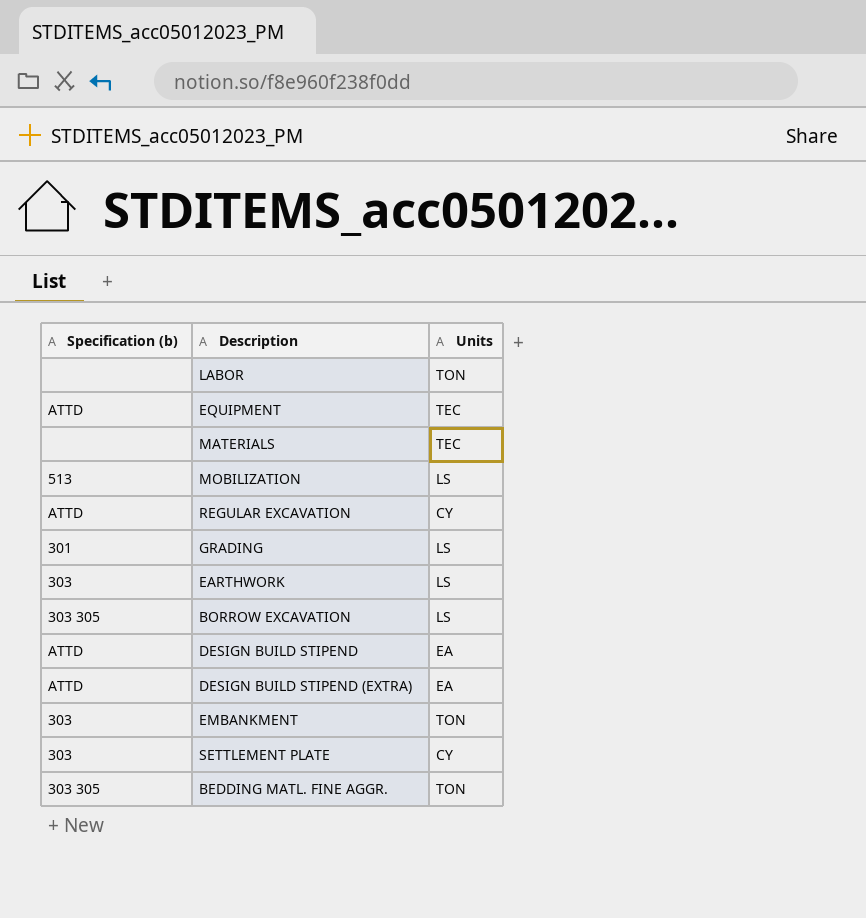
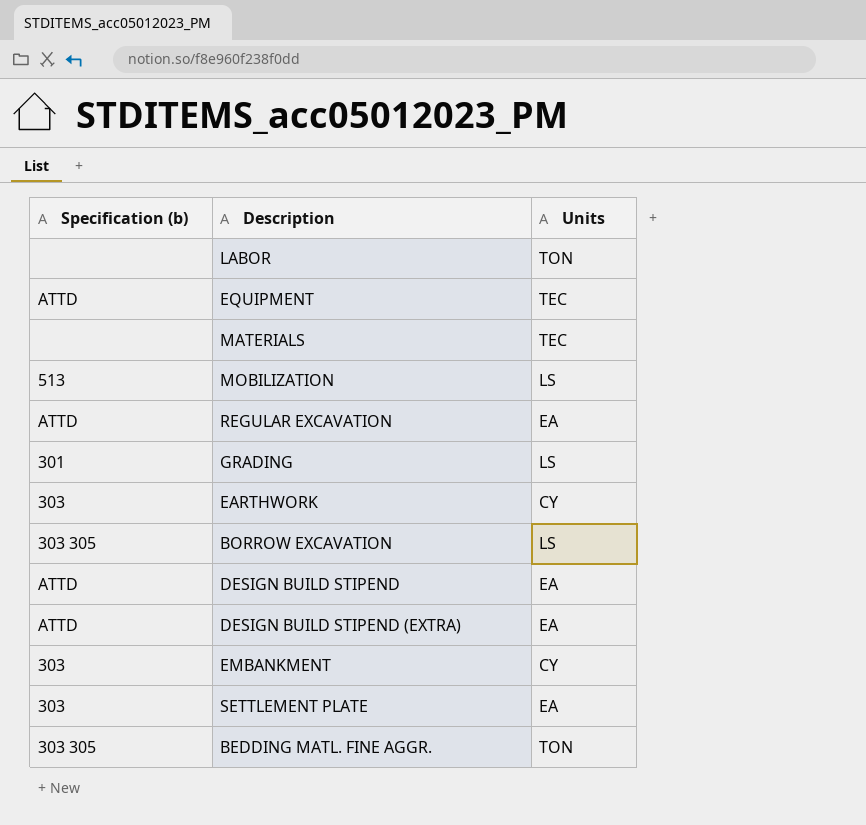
REGULAR EXCAVATION | Units: CY -> EA
EARTHWORK | Units: LS -> CY
EMBANKMENT | Units: TON -> CY
SETTLEMENT PLATE | Units: CY -> EA

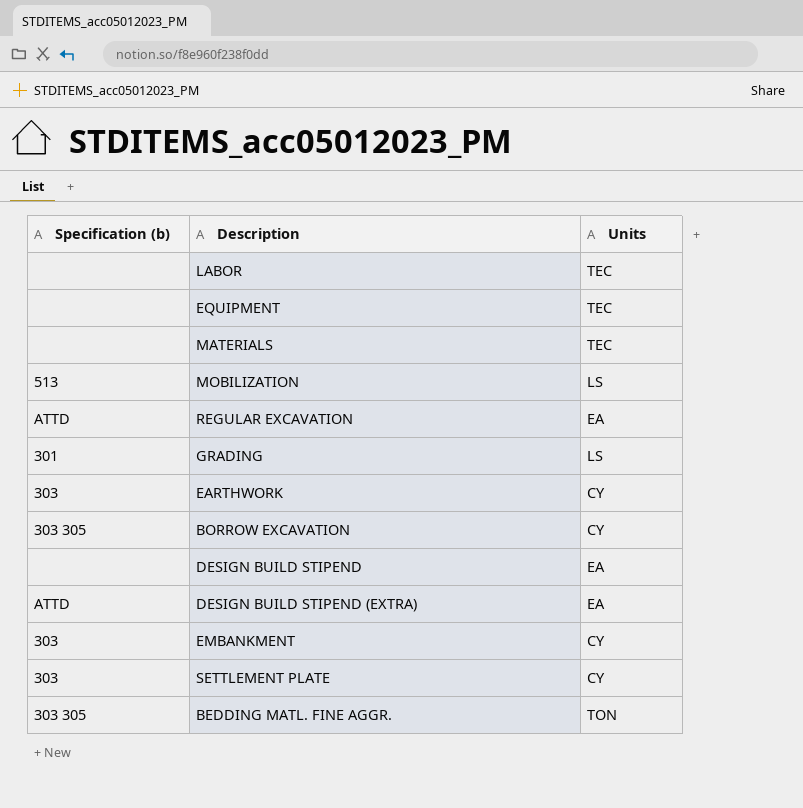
LABOR | Units: TON -> TEC
EQUIPMENT | Specification (b): ATTD -> none
BORROW EXCAVATION | Units: LS -> CY
DESIGN BUILD STIPEND | Specification (b): ATTD -> none
SETTLEMENT PLATE | Units: EA -> CY

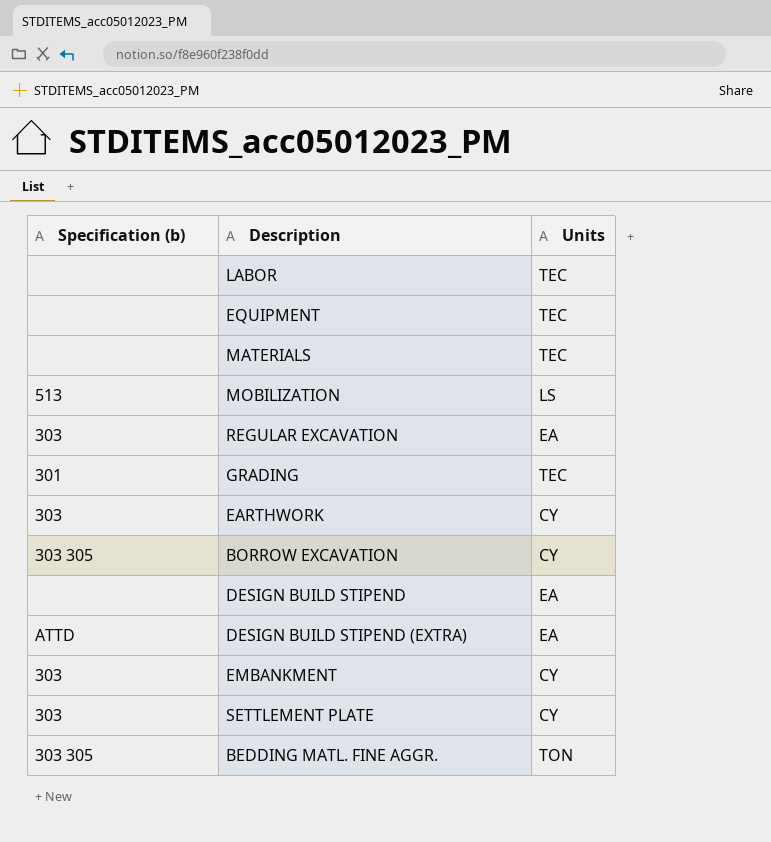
REGULAR EXCAVATION | Specification (b): ATTD -> 303
GRADING | Units: LS -> TEC

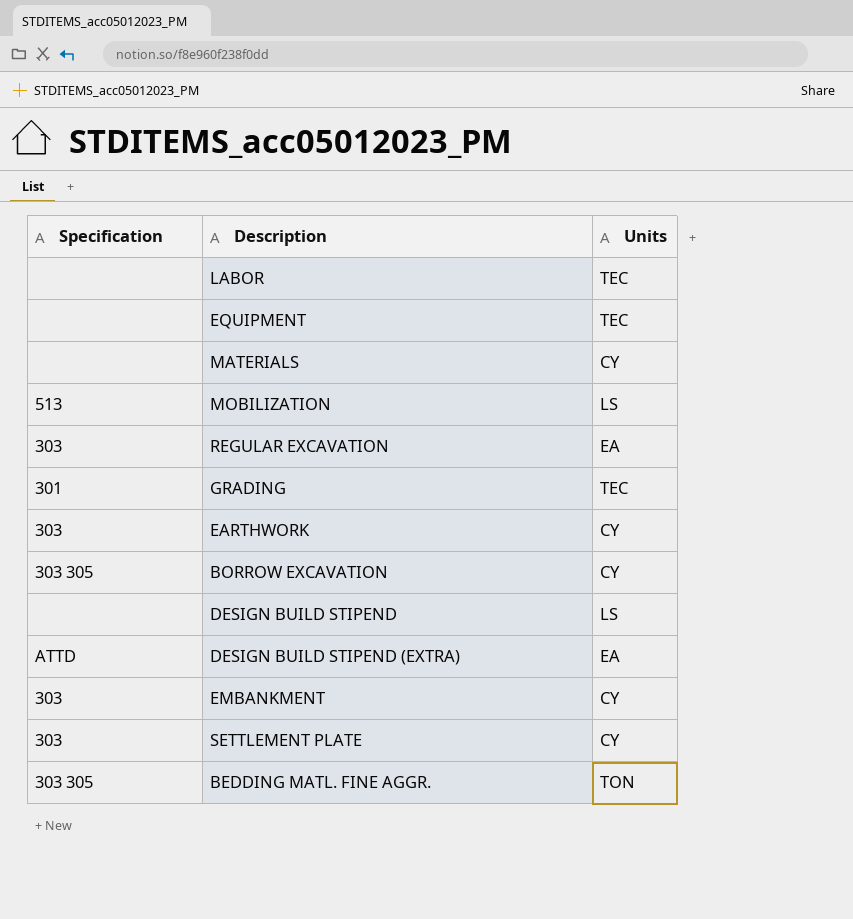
column name: Specification (b) -> Specification
MATERIALS | Units: TEC -> CY
DESIGN BUILD STIPEND | Units: EA -> LS

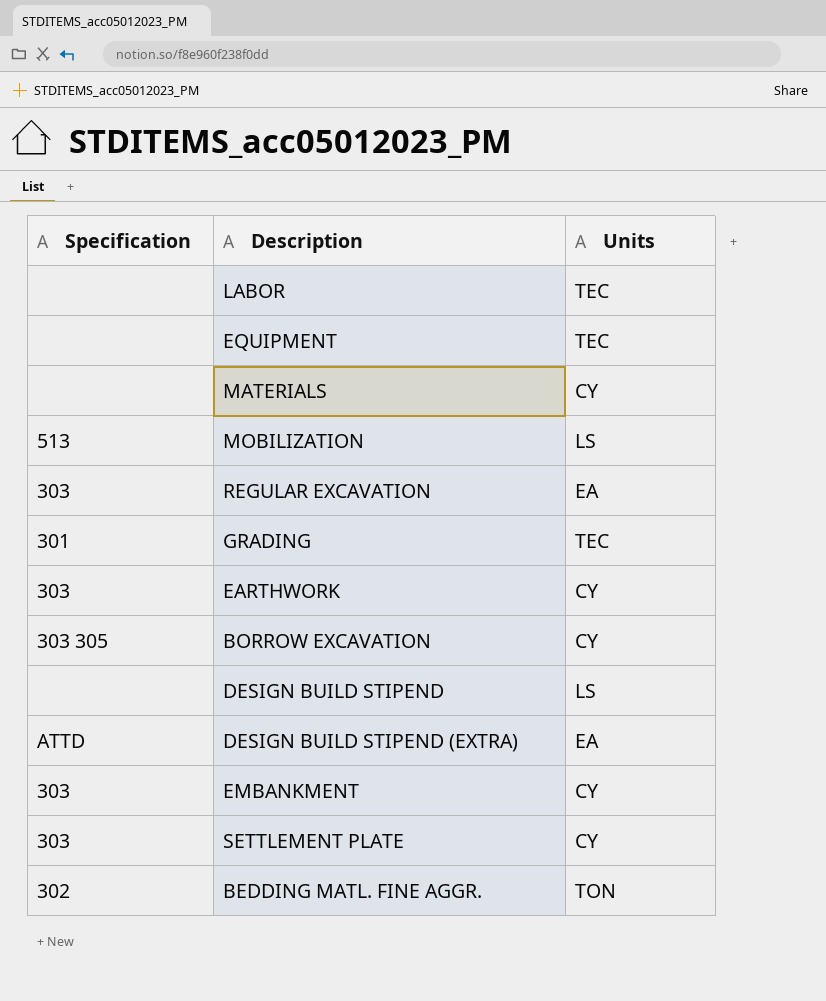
BEDDING MATL. FINE AGGR. | Specification: 303 305 -> 302

